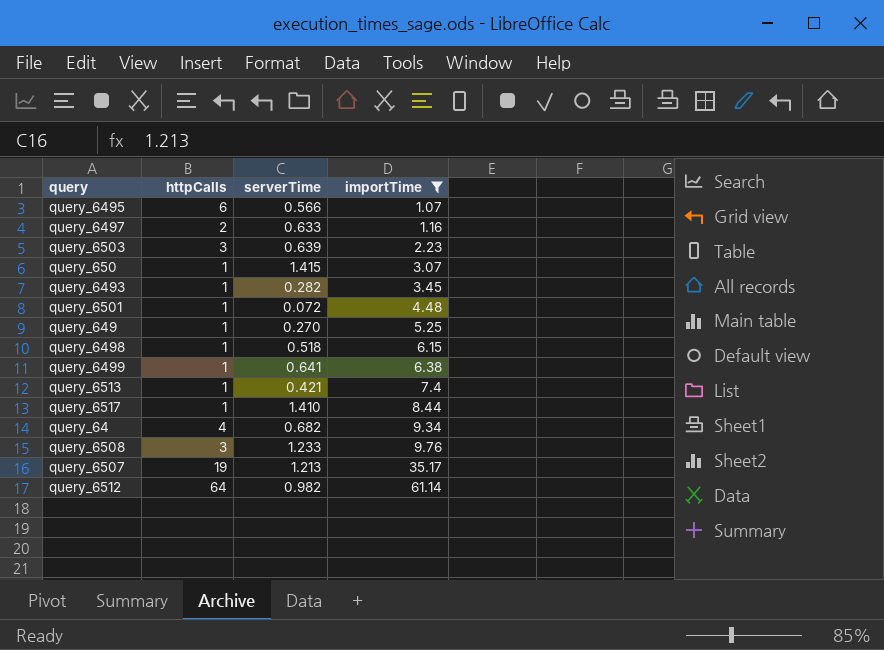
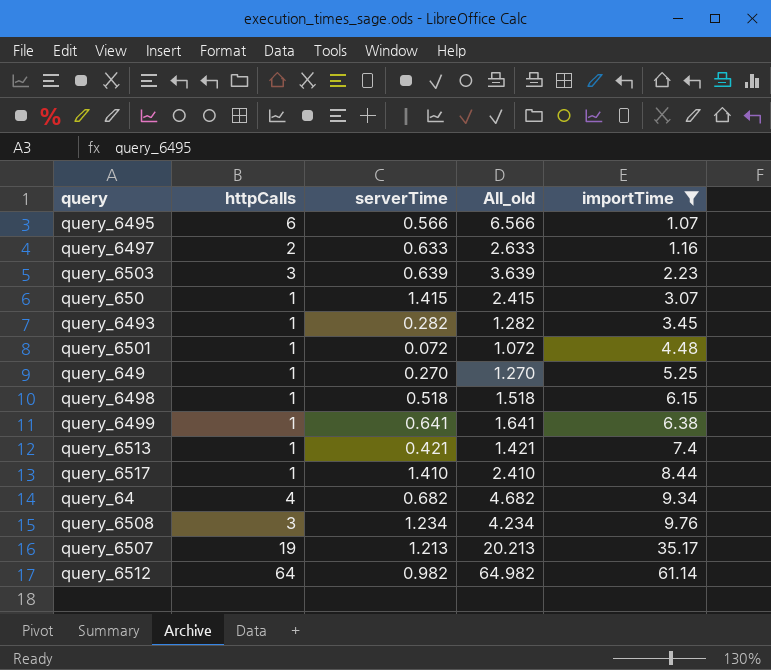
column All_old | formula: none -> [httpCalls] + [serverTime]
query_6508 | serverTime: 1.233 -> 1.234

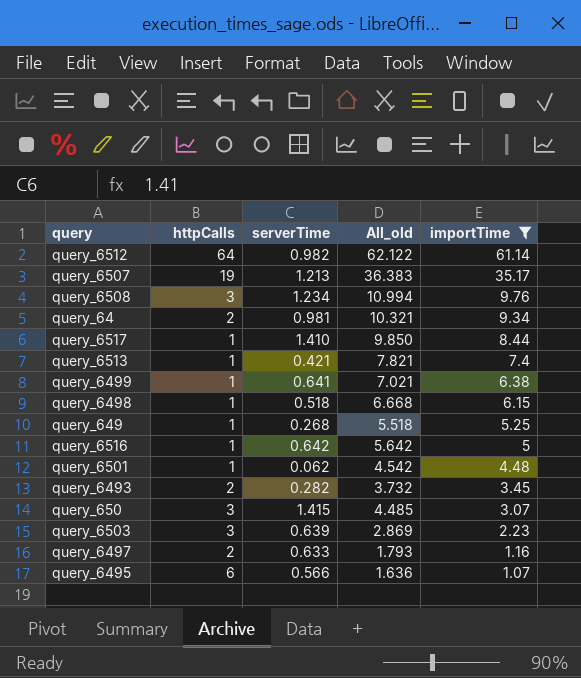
row order: importTime ascending -> importTime descending
column All_old | formula: [httpCalls] + [serverTime] -> [serverTime] + [importTime]
query_64 | httpCalls: 4 -> 2
query_64 | serverTime: 0.682 -> 0.981
query_649 | serverTime: 0.270 -> 0.268
row query_6516: none -> 1 | 0.642 | 5.642 | 5
query_6501 | serverTime: 0.072 -> 0.062
query_6493 | httpCalls: 1 -> 2
query_650 | httpCalls: 1 -> 3

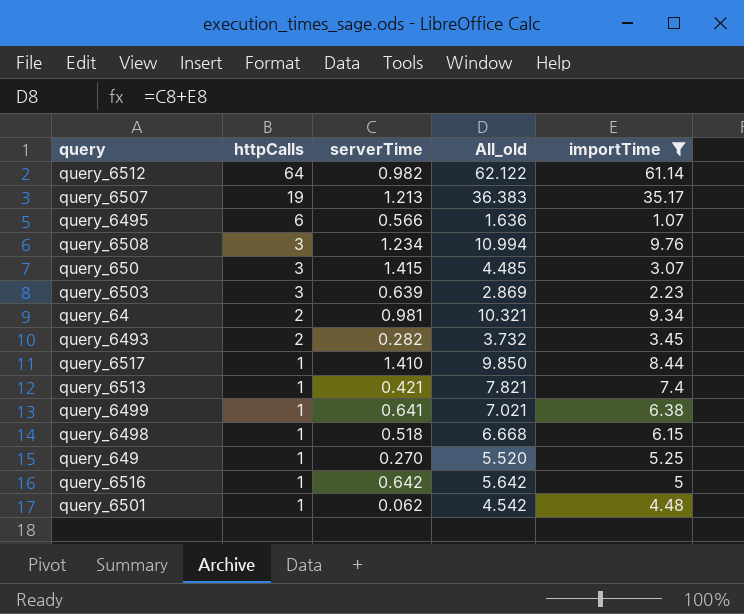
row order: importTime descending -> httpCalls descending
row query_6497: 2 | 0.633 | 1.793 | 1.16 -> none
query_649 | serverTime: 0.268 -> 0.270
query_649 | All_old: 5.518 -> 5.520

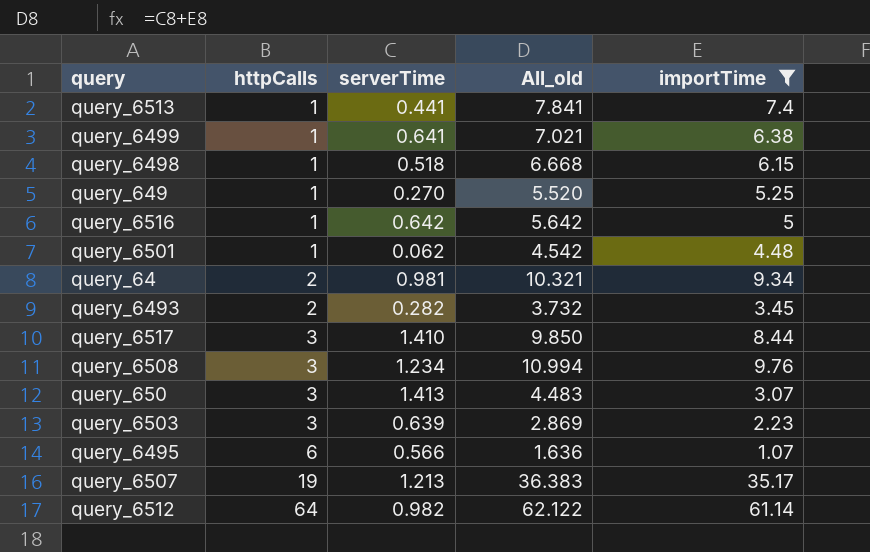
row order: httpCalls descending -> httpCalls ascending
query_6513 | serverTime: 0.421 -> 0.441
query_6513 | All_old: 7.821 -> 7.841
query_6517 | httpCalls: 1 -> 3
query_650 | serverTime: 1.415 -> 1.413
query_650 | All_old: 4.485 -> 4.483

